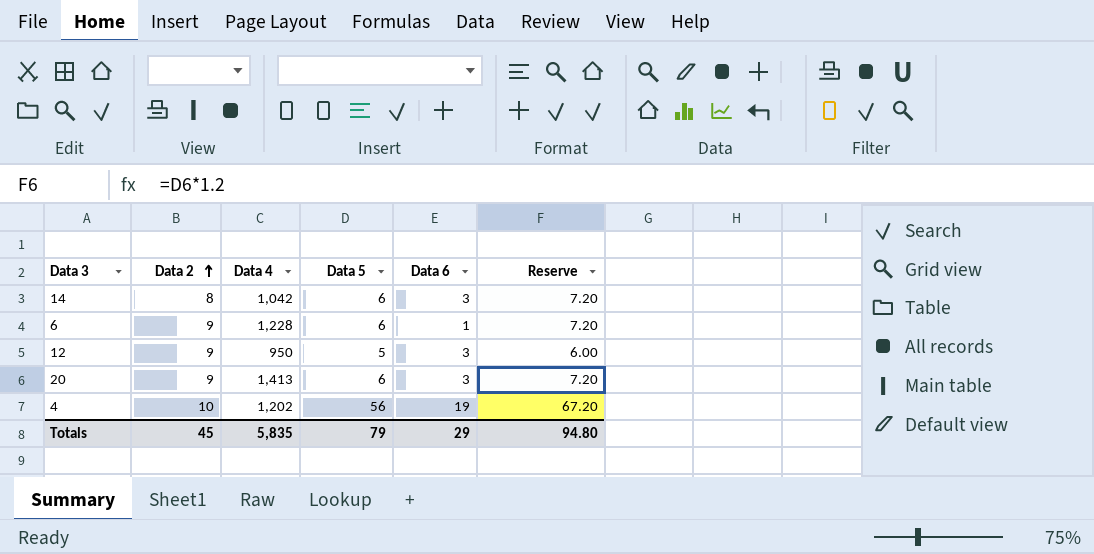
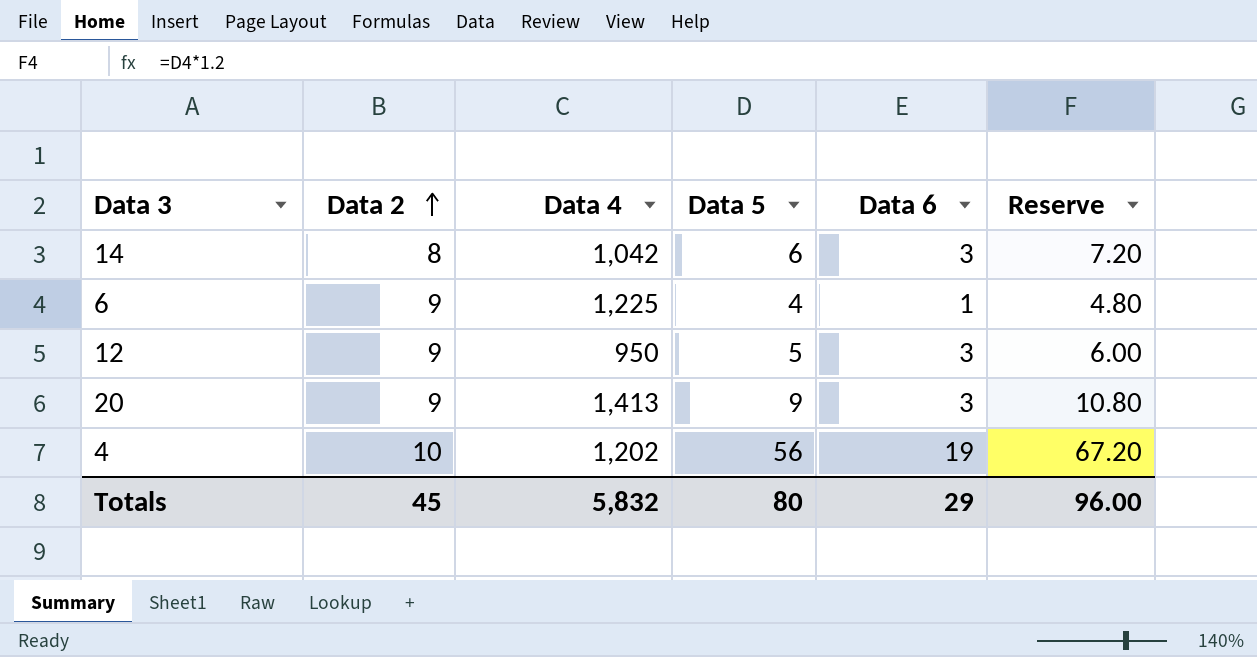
6 | Data 4: 1,228 -> 1,225
6 | Data 5: 6 -> 4
6 | Reserve: 7.20 -> 4.80
20 | Data 5: 6 -> 9
20 | Reserve: 7.20 -> 10.80
Totals | Data 4: 5,835 -> 5,832
Totals | Data 5: 79 -> 80
Totals | Reserve: 94.80 -> 96.00

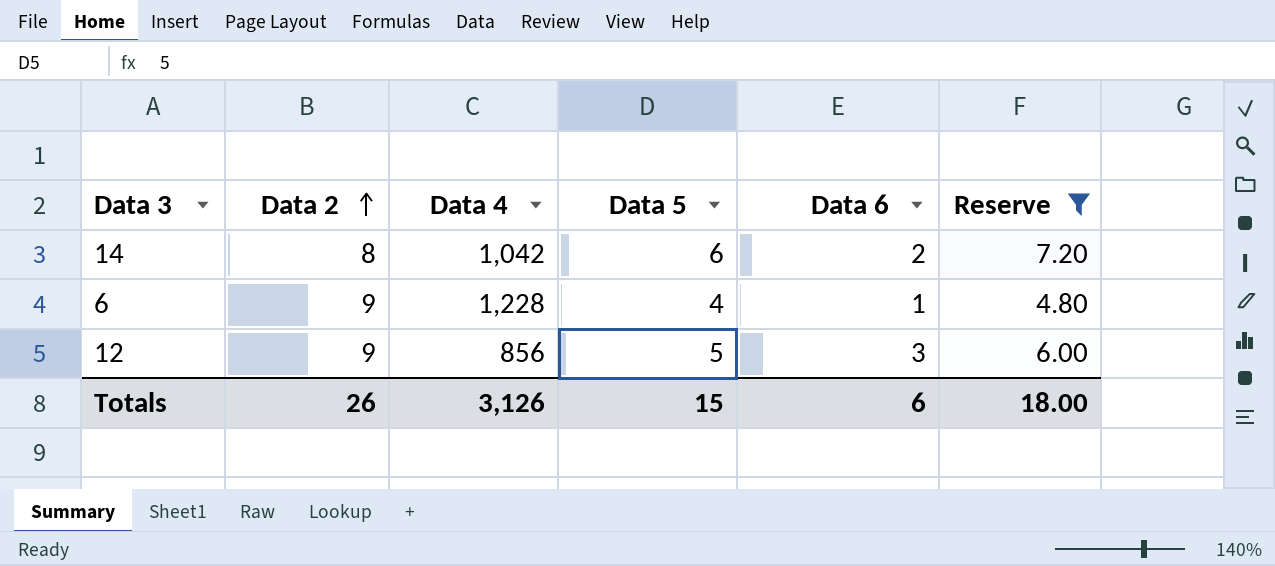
filter: none -> Reserve <= 7.20
14 | Data 6: 3 -> 2
6 | Data 4: 1,225 -> 1,228
12 | Data 4: 950 -> 856
Totals | Data 2: 45 -> 26
Totals | Data 4: 5,832 -> 3,126
Totals | Data 5: 80 -> 15
Totals | Data 6: 29 -> 6
Totals | Reserve: 96.00 -> 18.00

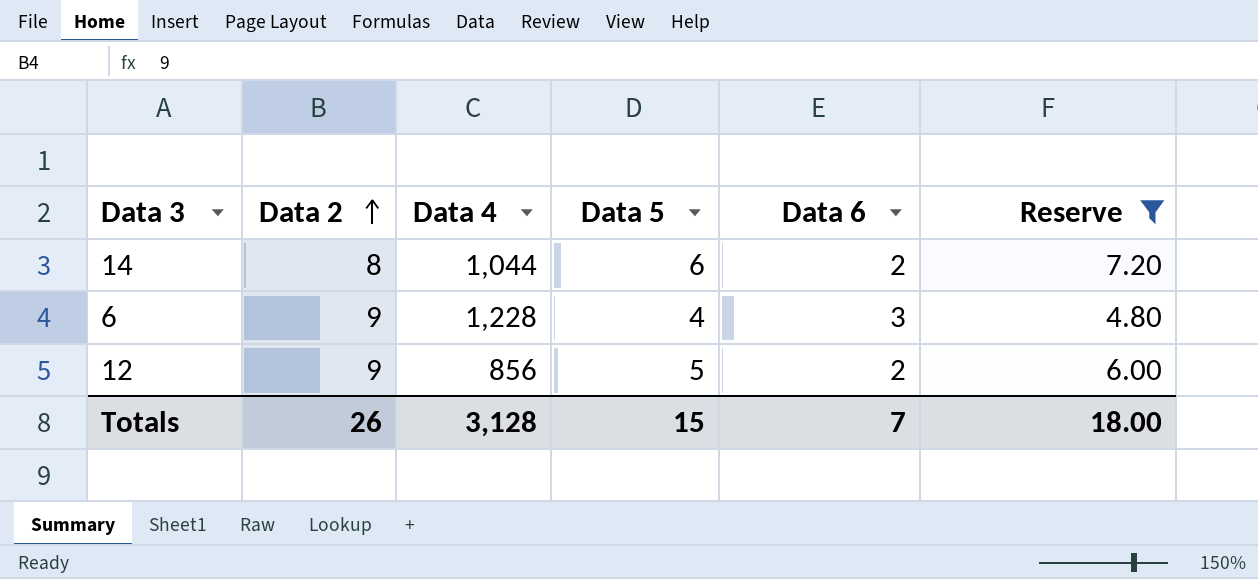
14 | Data 4: 1,042 -> 1,044
6 | Data 6: 1 -> 3
12 | Data 6: 3 -> 2
Totals | Data 4: 3,126 -> 3,128
Totals | Data 6: 6 -> 7

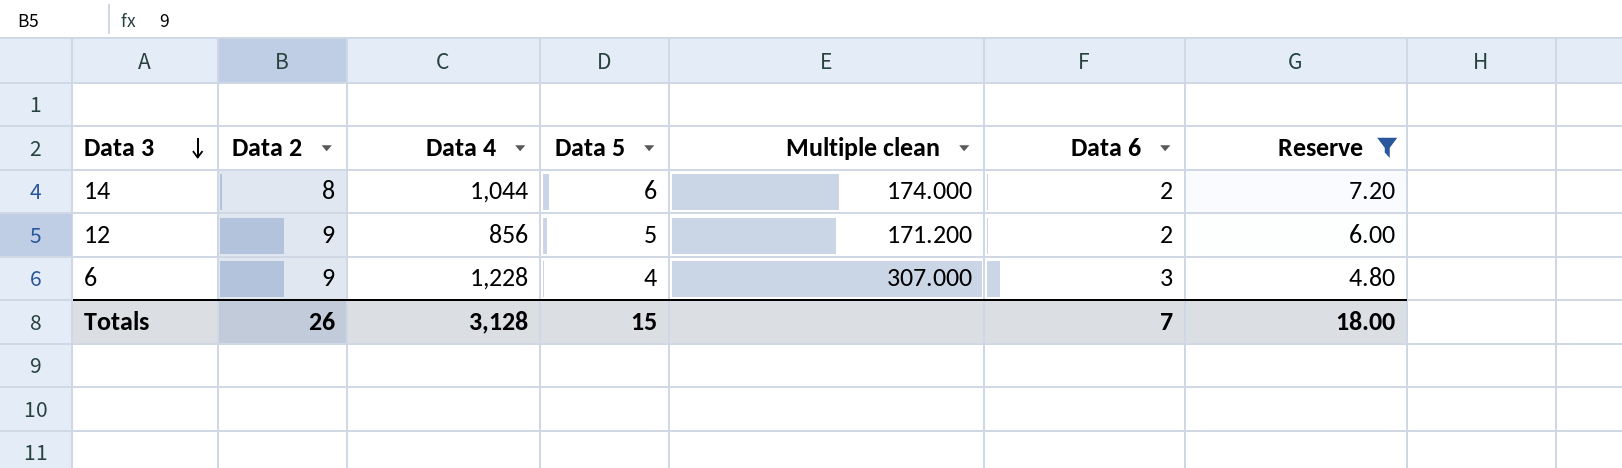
row order: Data 2 ascending -> Data 3 descending
column Multiple clean | formula: none -> [Data 4] / [Data 5]

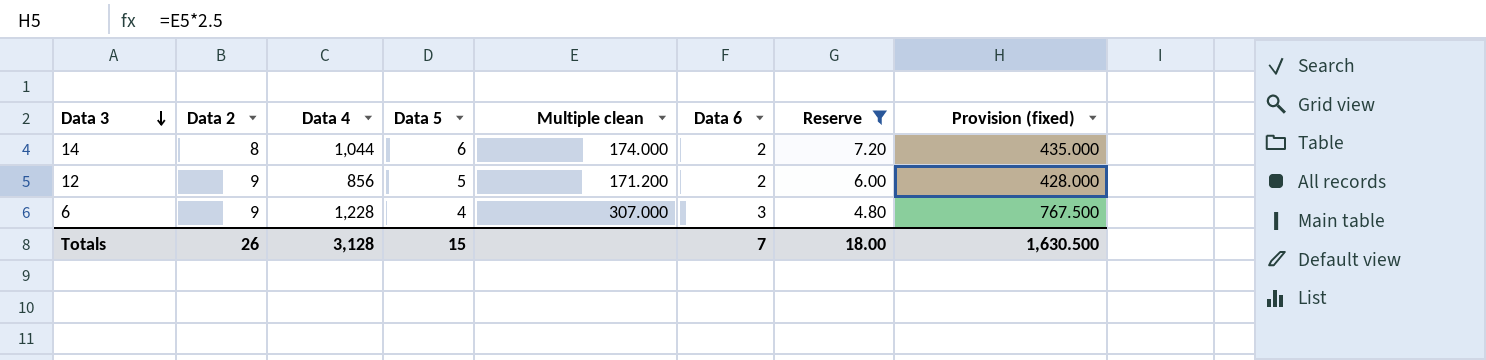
column Provision (fixed) | formula: none -> [Multiple clean] * 2.5

